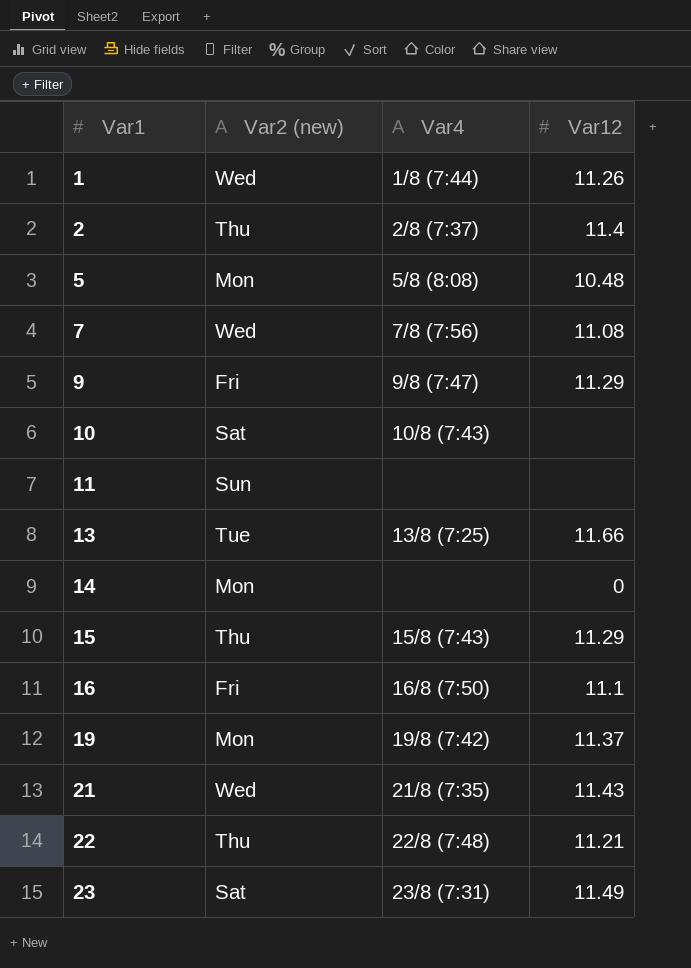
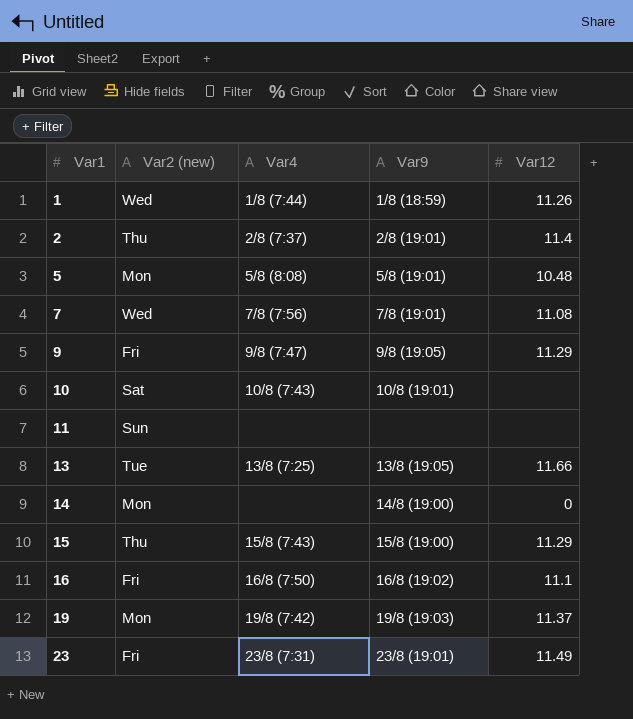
column Var9 | position: none -> 4
row 21: Wed | 21/8 (7:35) | 11.43 -> none
row 22: Thu | 22/8 (7:48) | 11.21 -> none
23 | Var2 (new): Sat -> Fri

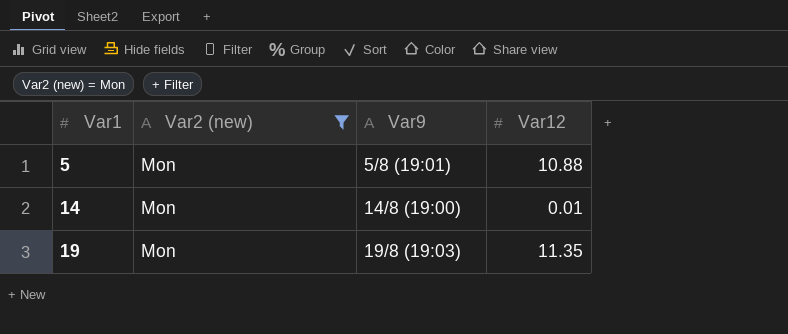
filter: none -> Var2 (new) = Mon
column Var4 | position: 3 -> none
5 | Var12: 10.48 -> 10.88
14 | Var12: 0 -> 0.01
19 | Var12: 11.37 -> 11.35

